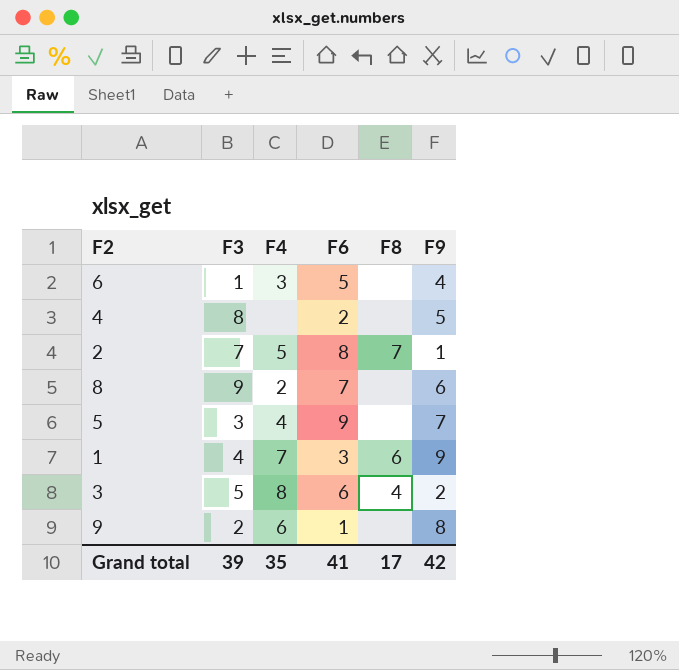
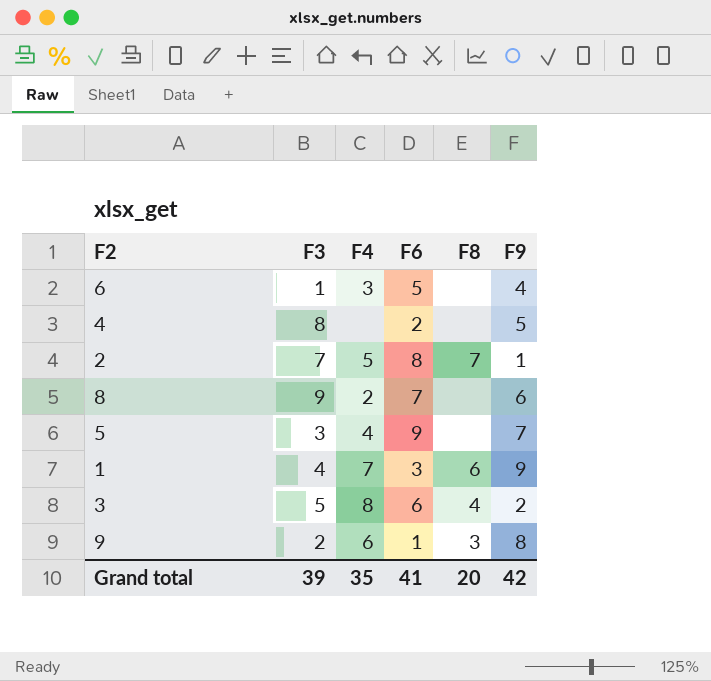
9 | F8: none -> 3
Grand total | F8: 17 -> 20

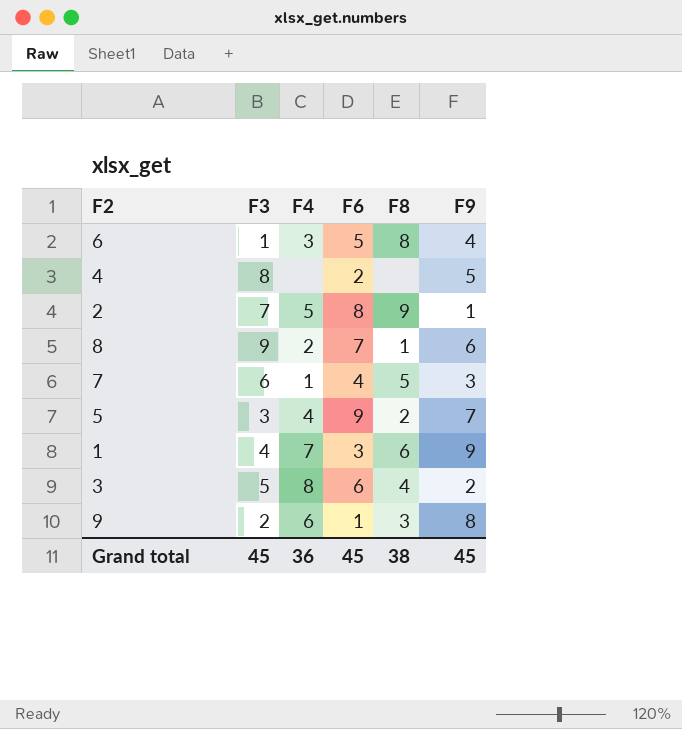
6 | F8: none -> 8
2 | F8: 7 -> 9
8 | F8: none -> 1
row 7: none -> 6 | 1 | 4 | 5 | 3
5 | F8: none -> 2
Grand total | F3: 39 -> 45
Grand total | F4: 35 -> 36
Grand total | F6: 41 -> 45
Grand total | F8: 20 -> 38
Grand total | F9: 42 -> 45

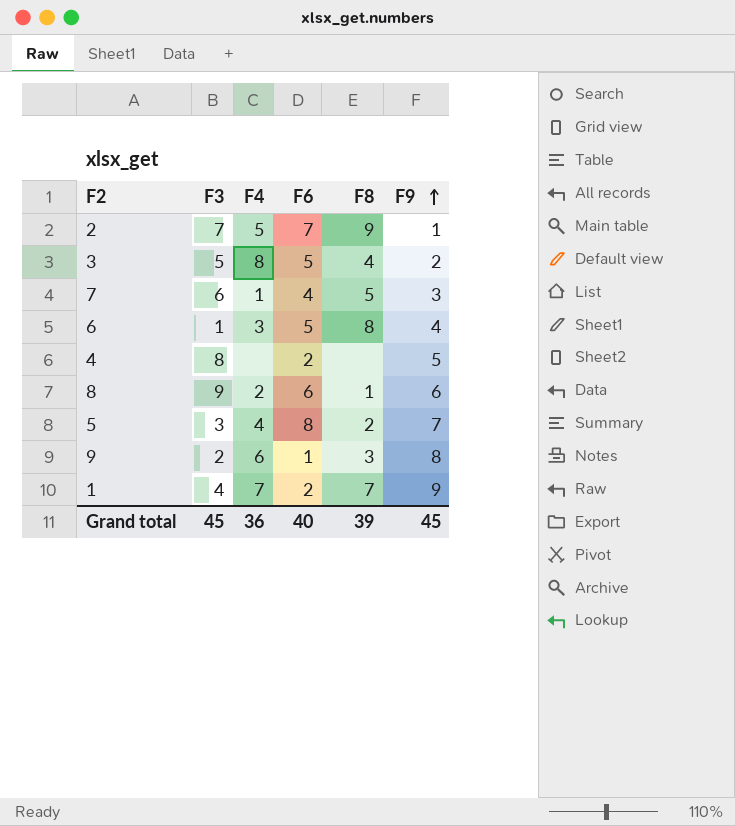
row order: none -> F9 ascending
2 | F6: 8 -> 7
3 | F6: 6 -> 5
8 | F6: 7 -> 6
5 | F6: 9 -> 8
1 | F6: 3 -> 2
1 | F8: 6 -> 7
Grand total | F6: 45 -> 40
Grand total | F8: 38 -> 39

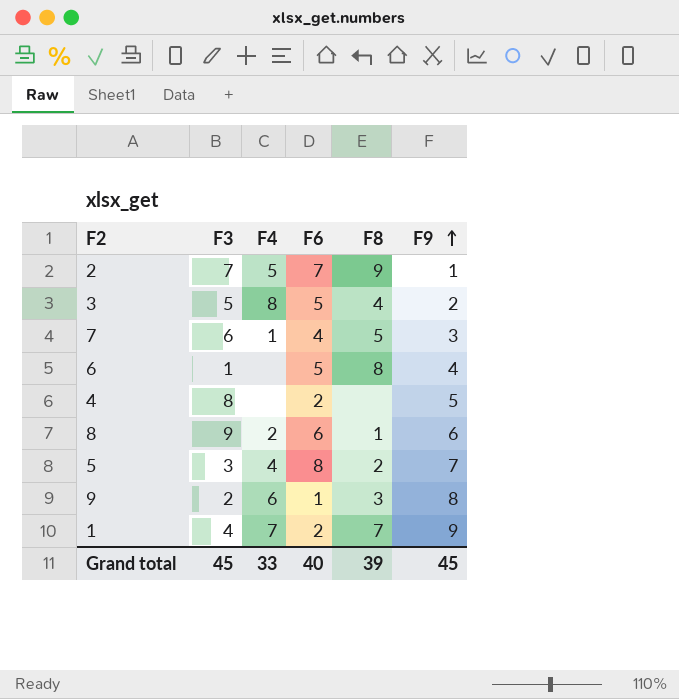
6 | F4: 3 -> none
Grand total | F4: 36 -> 33

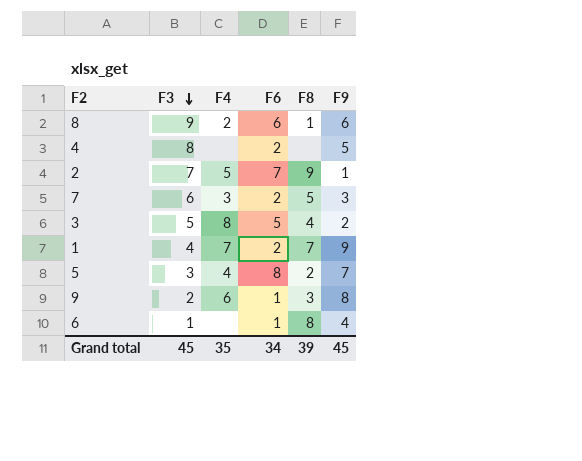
row order: F9 ascending -> F3 descending
7 | F4: 1 -> 3
7 | F6: 4 -> 2
6 | F6: 5 -> 1
Grand total | F4: 33 -> 35
Grand total | F6: 40 -> 34

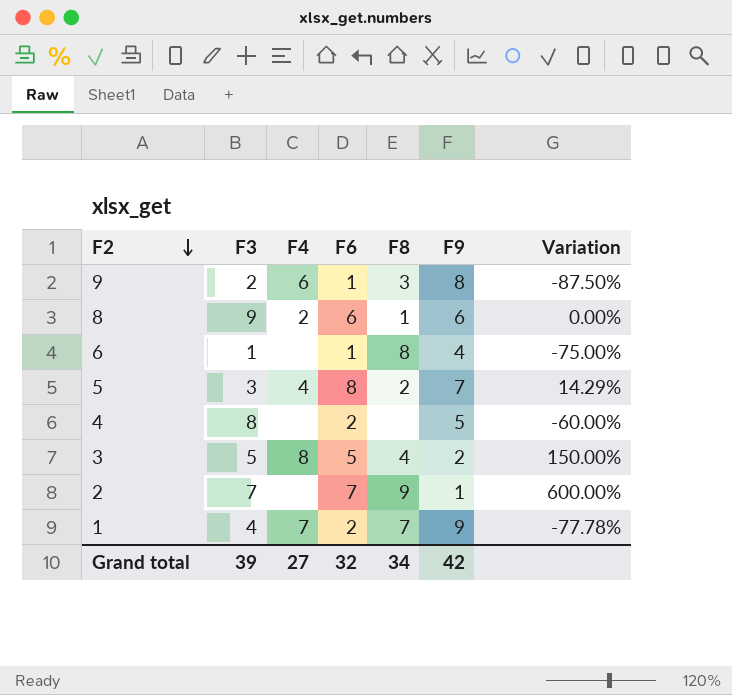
row order: F3 descending -> F2 descending
column Variation | formula: none -> ([F6] - [F9]) / [F9]
row 7: 6 | 3 | 2 | 5 | 3 -> none
2 | F4: 5 -> none
Grand total | F3: 45 -> 39
Grand total | F4: 35 -> 27
Grand total | F6: 34 -> 32
Grand total | F8: 39 -> 34
Grand total | F9: 45 -> 42

